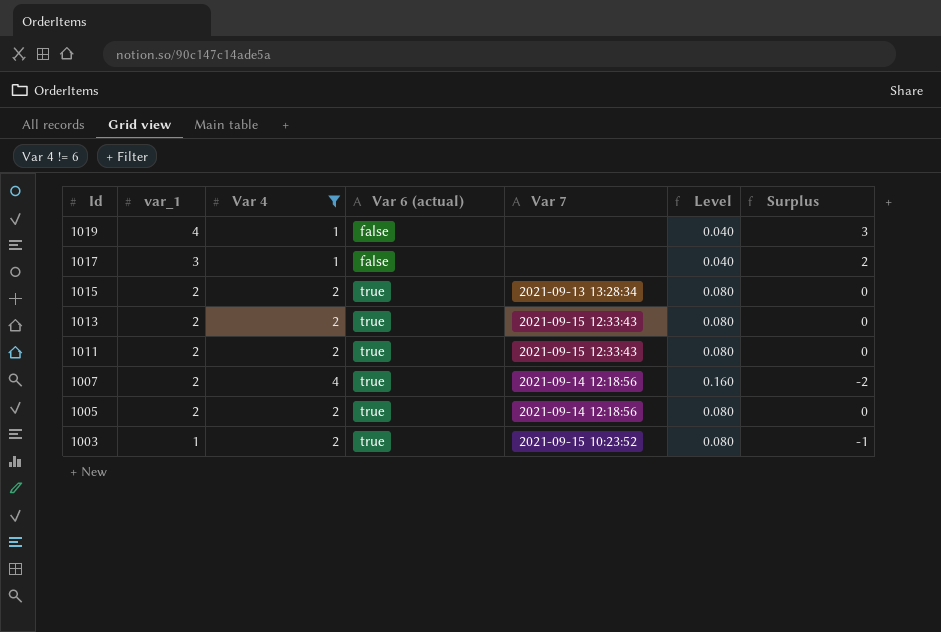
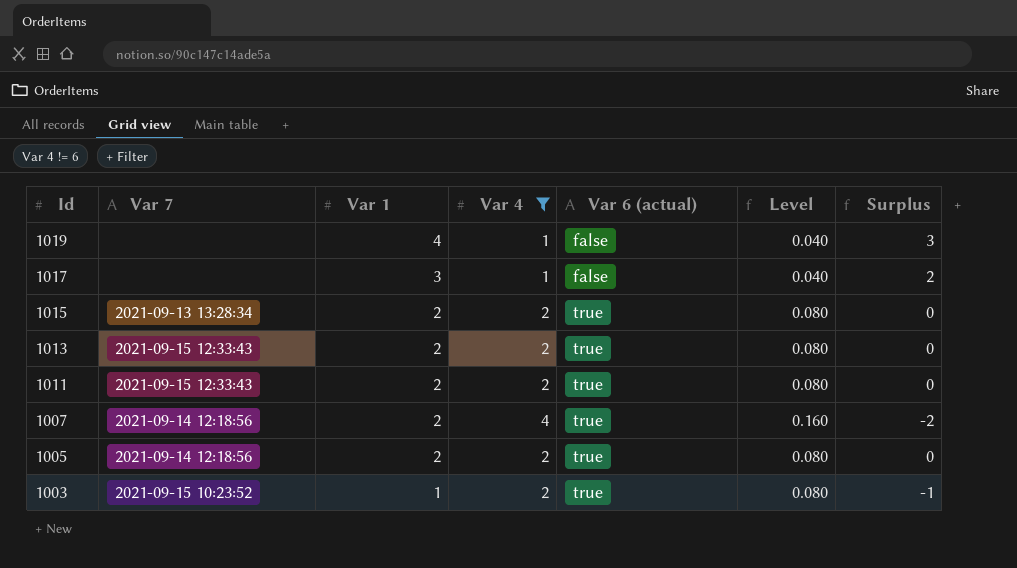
column Var 7 | position: 5 -> 2
column name: var_1 -> Var 1

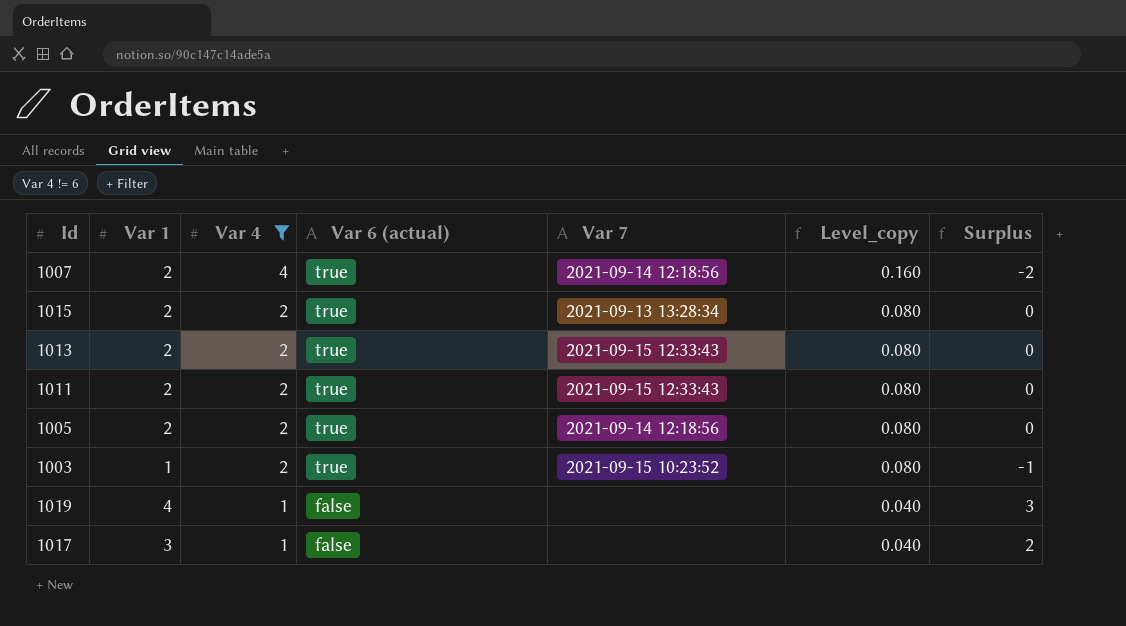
row order: Id descending -> Var 4 descending
column Var 7 | position: 2 -> 5
column name: Level -> Level_copy

